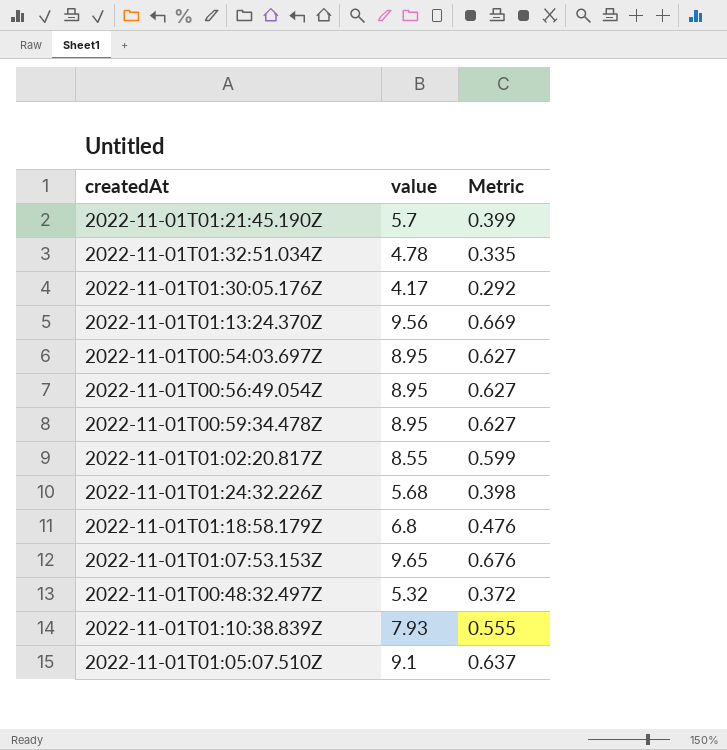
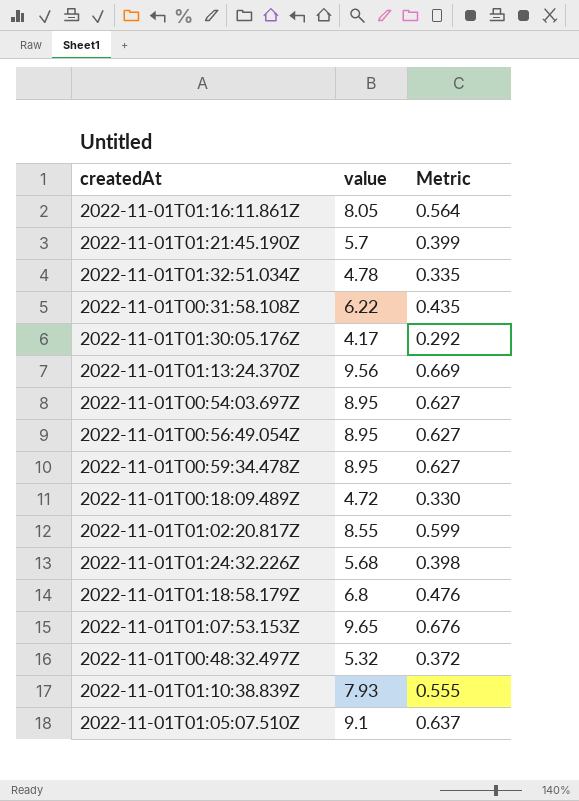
row 2022-11-01T01:16:11.861Z: none -> 8.05 | 0.564
row 2022-11-01T00:31:58.108Z: none -> 6.22 | 0.435
row 2022-11-01T00:18:09.489Z: none -> 4.72 | 0.330

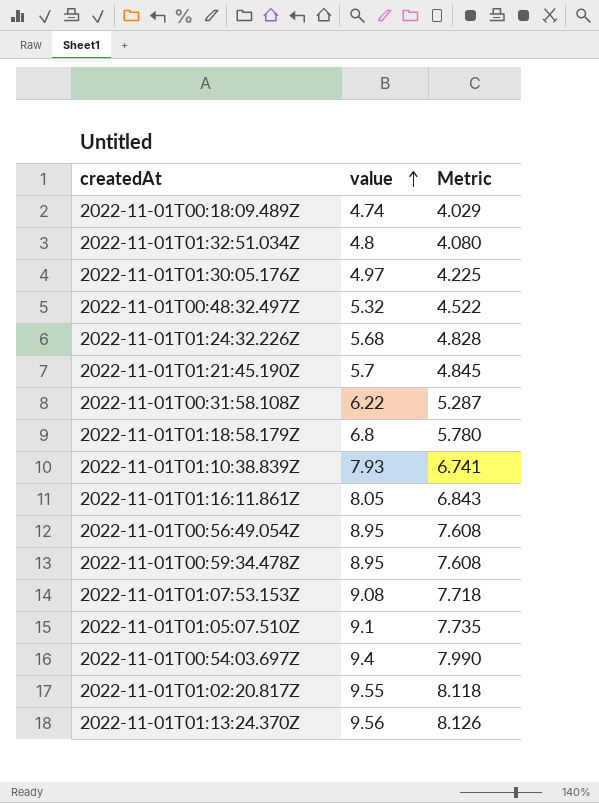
row order: none -> value ascending
column Metric | formula: [value] * 0.07 -> [value] * 0.85
2022-11-01T00:18:09.489Z | value: 4.72 -> 4.74
2022-11-01T01:32:51.034Z | value: 4.78 -> 4.8
2022-11-01T01:30:05.176Z | value: 4.17 -> 4.97
2022-11-01T01:07:53.153Z | value: 9.65 -> 9.08
2022-11-01T00:54:03.697Z | value: 8.95 -> 9.4
2022-11-01T01:02:20.817Z | value: 8.55 -> 9.55

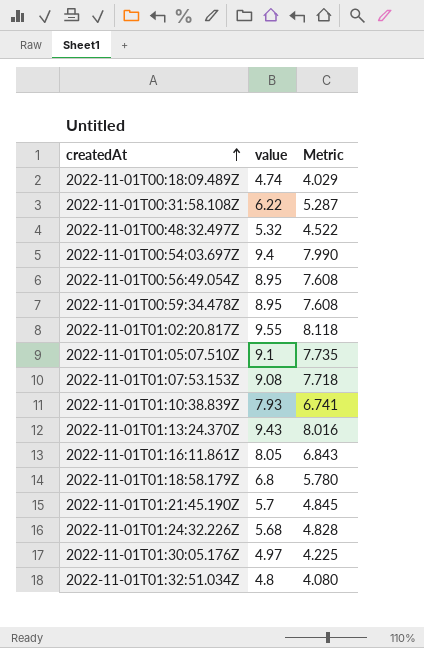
row order: value ascending -> createdAt ascending
2022-11-01T01:13:24.370Z | value: 9.56 -> 9.43
2022-11-01T01:13:24.370Z | Metric: 8.126 -> 8.016

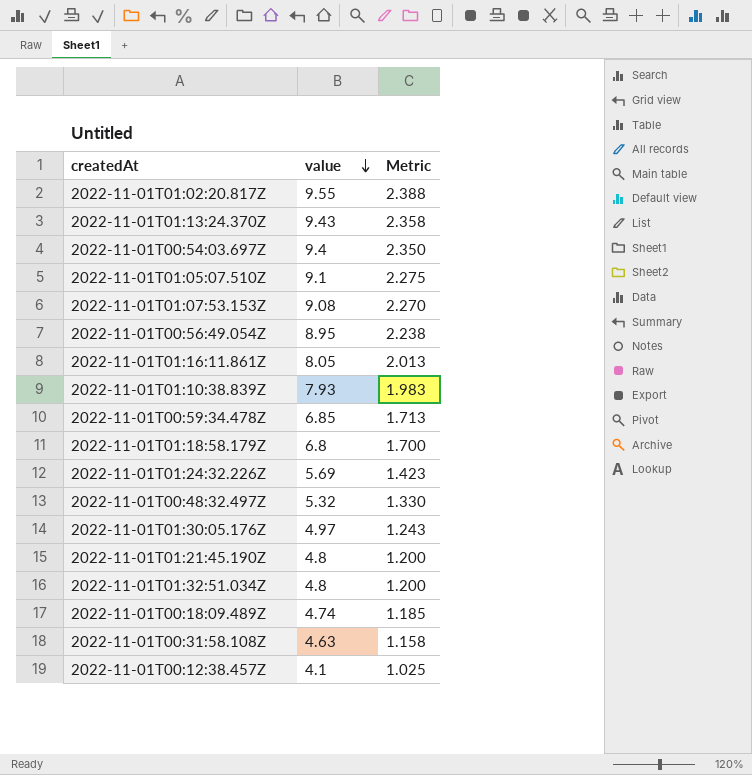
row order: createdAt ascending -> value descending
column Metric | formula: [value] * 0.85 -> [value] * 0.25
2022-11-01T00:59:34.478Z | value: 8.95 -> 6.85
2022-11-01T01:24:32.226Z | value: 5.68 -> 5.69
2022-11-01T01:21:45.190Z | value: 5.7 -> 4.8
2022-11-01T00:31:58.108Z | value: 6.22 -> 4.63
row 2022-11-01T00:12:38.457Z: none -> 4.1 | 1.025

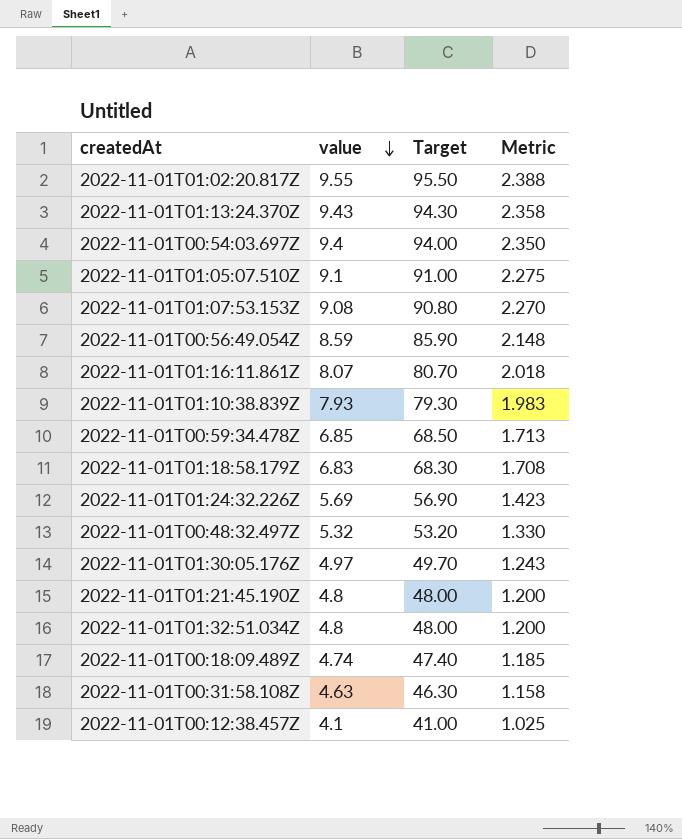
column Target | formula: none -> [value] * 10
2022-11-01T00:56:49.054Z | value: 8.95 -> 8.59
2022-11-01T00:56:49.054Z | Metric: 2.238 -> 2.148
2022-11-01T01:16:11.861Z | value: 8.05 -> 8.07
2022-11-01T01:16:11.861Z | Metric: 2.013 -> 2.018
2022-11-01T01:18:58.179Z | value: 6.8 -> 6.83
2022-11-01T01:18:58.179Z | Metric: 1.700 -> 1.708

